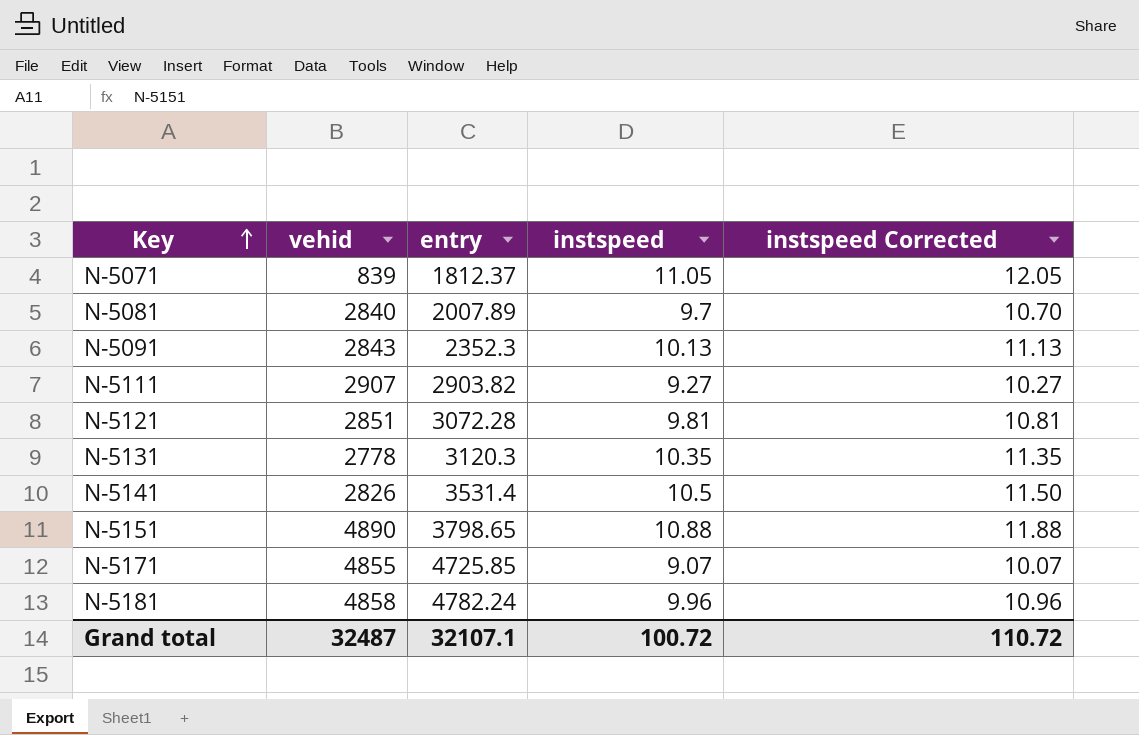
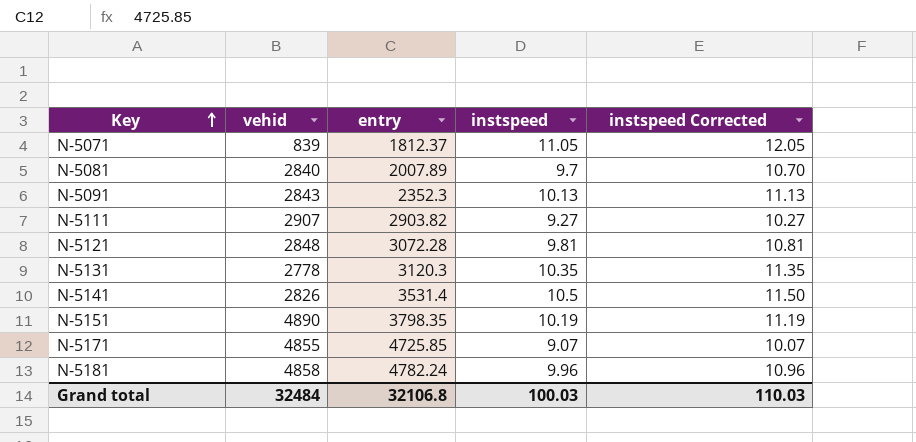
N-5121 | vehid: 2851 -> 2848
N-5151 | entry: 3798.65 -> 3798.35
N-5151 | instspeed: 10.88 -> 10.19
N-5151 | instspeed Corrected: 11.88 -> 11.19
Grand total | vehid: 32487 -> 32484
Grand total | entry: 32107.1 -> 32106.8
Grand total | instspeed: 100.72 -> 100.03
Grand total | instspeed Corrected: 110.72 -> 110.03

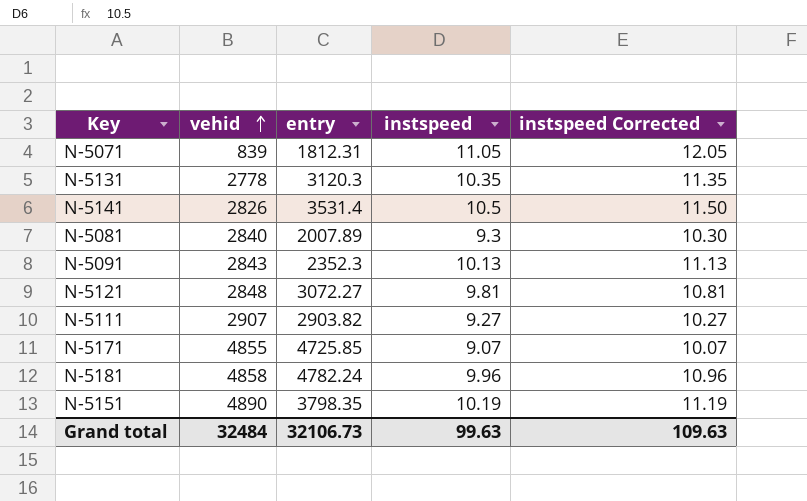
row order: Key ascending -> vehid ascending
N-5071 | entry: 1812.37 -> 1812.31
N-5081 | instspeed: 9.7 -> 9.3
N-5081 | instspeed Corrected: 10.70 -> 10.30
N-5121 | entry: 3072.28 -> 3072.27
Grand total | entry: 32106.8 -> 32106.73
Grand total | instspeed: 100.03 -> 99.63
Grand total | instspeed Corrected: 110.03 -> 109.63

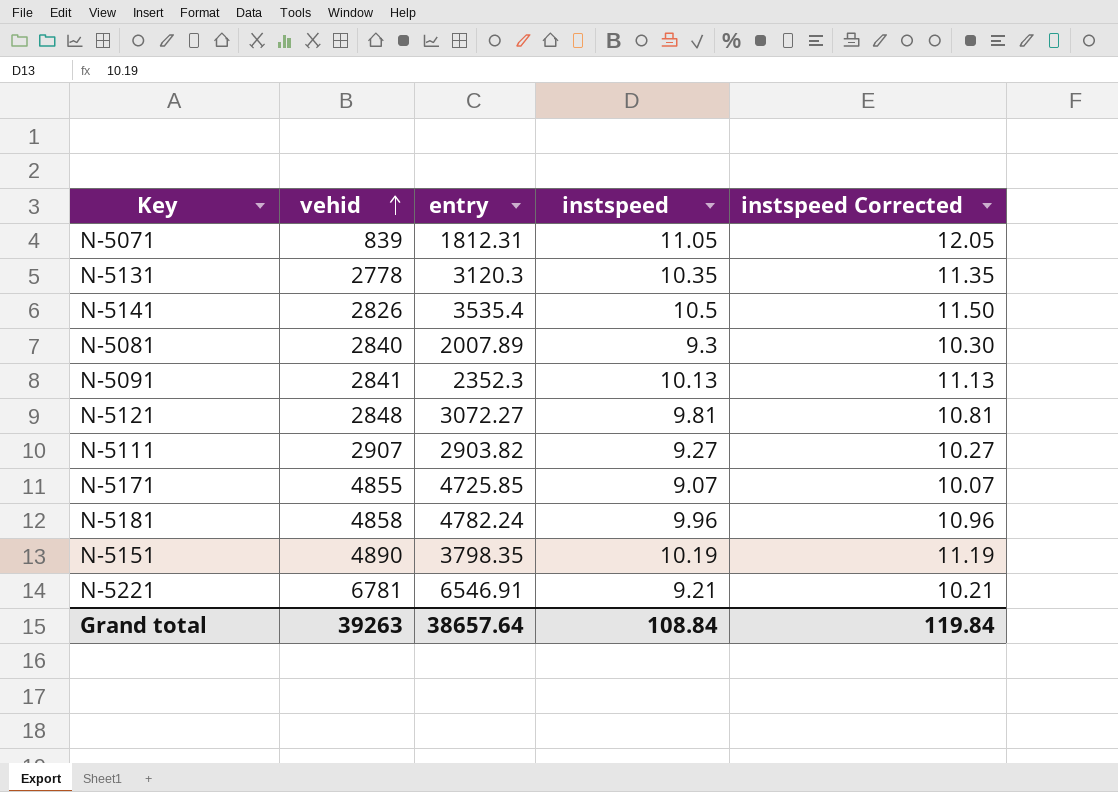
N-5141 | entry: 3531.4 -> 3535.4
N-5091 | vehid: 2843 -> 2841
row N-5221: none -> 6781 | 6546.91 | 9.21 | 10.21
Grand total | vehid: 32484 -> 39263
Grand total | entry: 32106.73 -> 38657.64
Grand total | instspeed: 99.63 -> 108.84
Grand total | instspeed Corrected: 109.63 -> 119.84

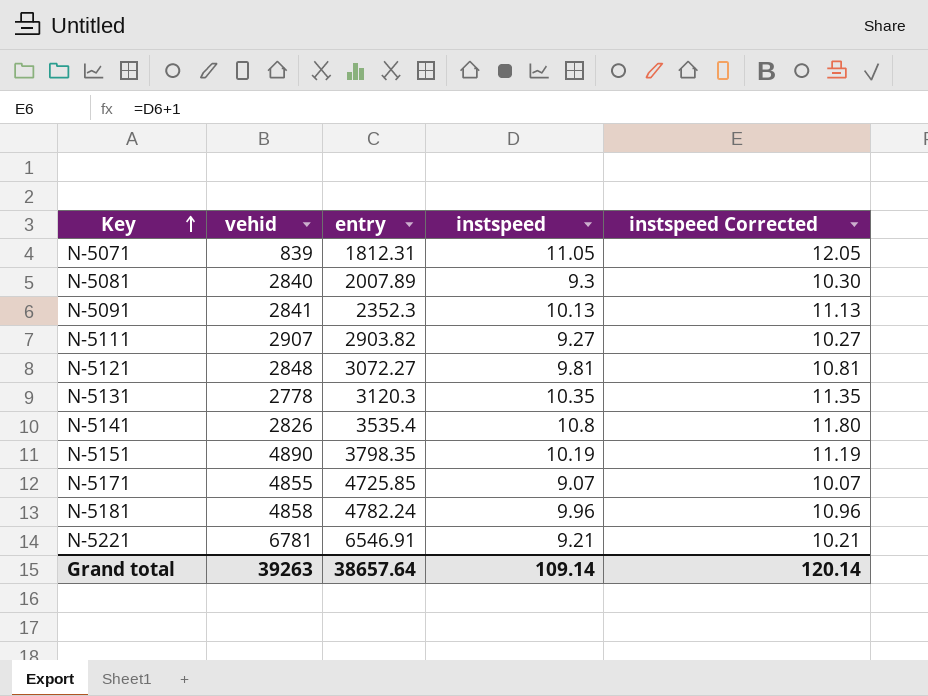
row order: vehid ascending -> Key ascending
N-5141 | instspeed: 10.5 -> 10.8
N-5141 | instspeed Corrected: 11.50 -> 11.80
Grand total | instspeed: 108.84 -> 109.14
Grand total | instspeed Corrected: 119.84 -> 120.14

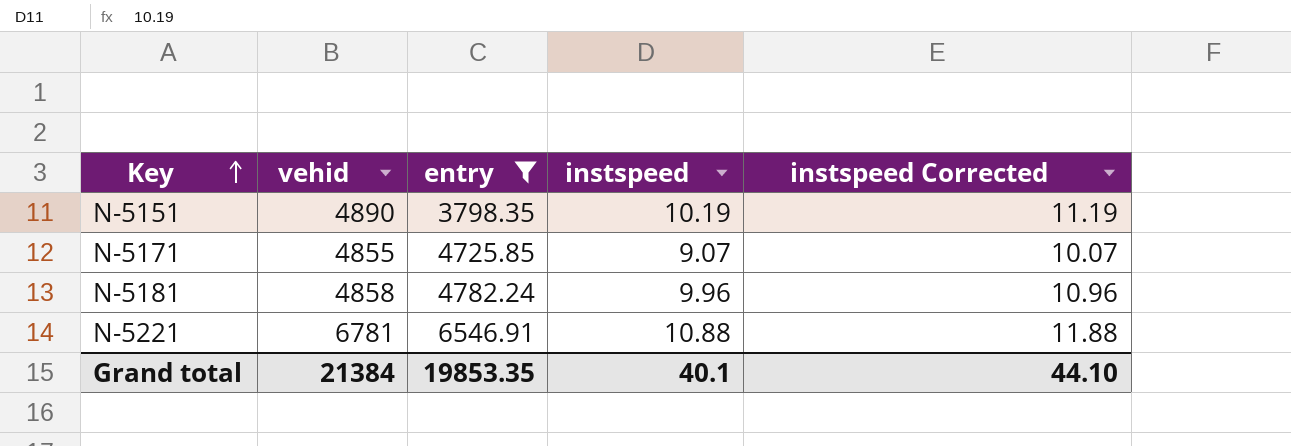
filter: none -> entry >= 3798.35
N-5221 | instspeed: 9.21 -> 10.88
N-5221 | instspeed Corrected: 10.21 -> 11.88
Grand total | vehid: 39263 -> 21384
Grand total | entry: 38657.64 -> 19853.35
Grand total | instspeed: 109.14 -> 40.1
Grand total | instspeed Corrected: 120.14 -> 44.10

